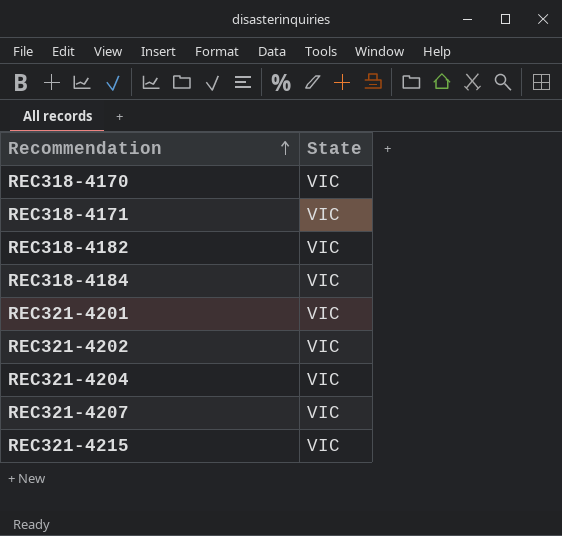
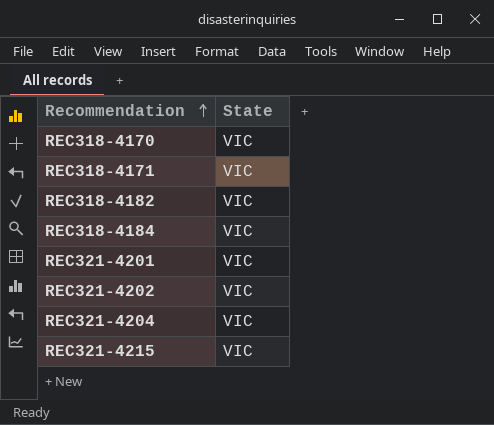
row REC321-4207: VIC -> none

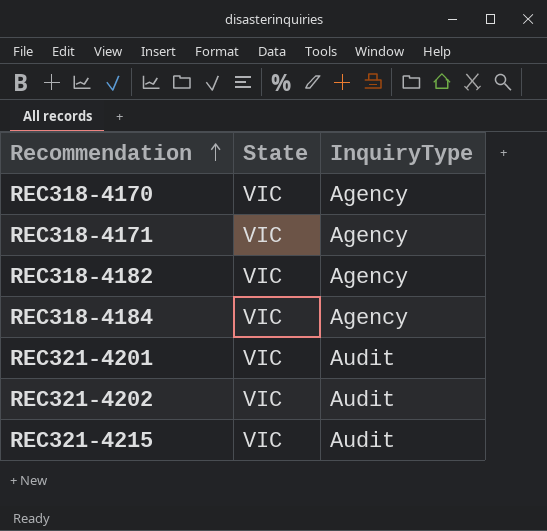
column InquiryType | position: none -> 3
row REC321-4204: VIC -> none

